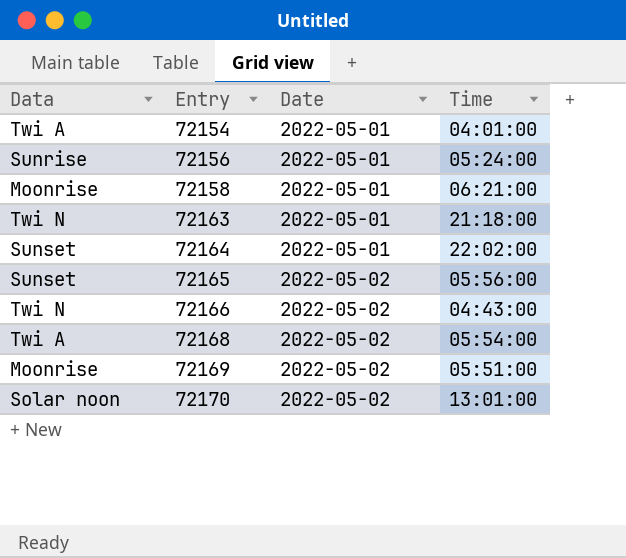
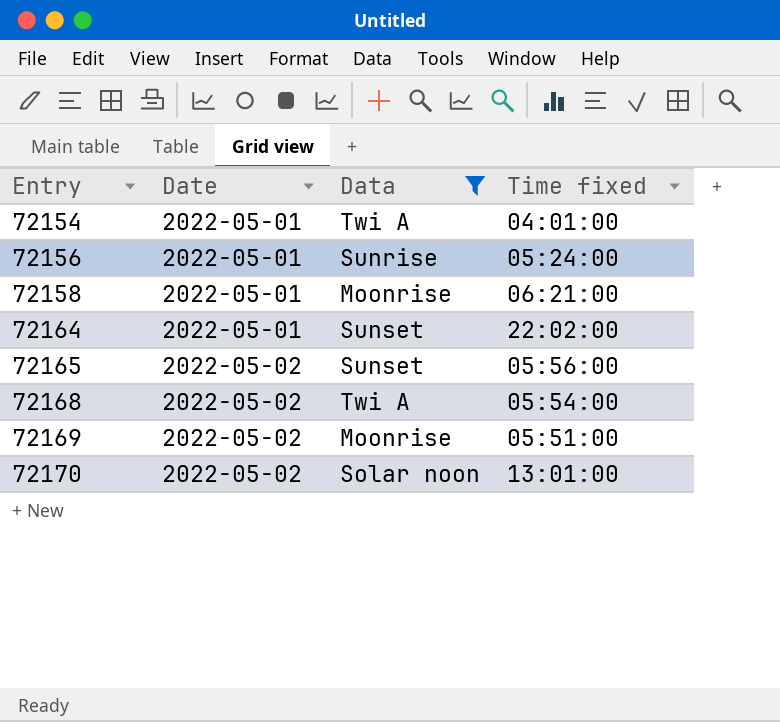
filter: none -> Data != Twi N
column Data | position: 1 -> 3
column name: Time -> Time fixed

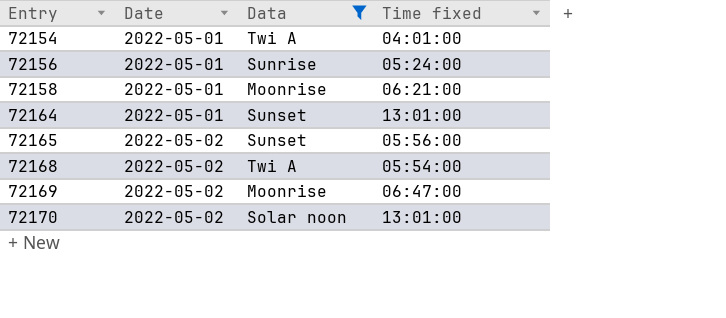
72164 | Time fixed: 22:02:00 -> 13:01:00
72169 | Time fixed: 05:51:00 -> 06:47:00

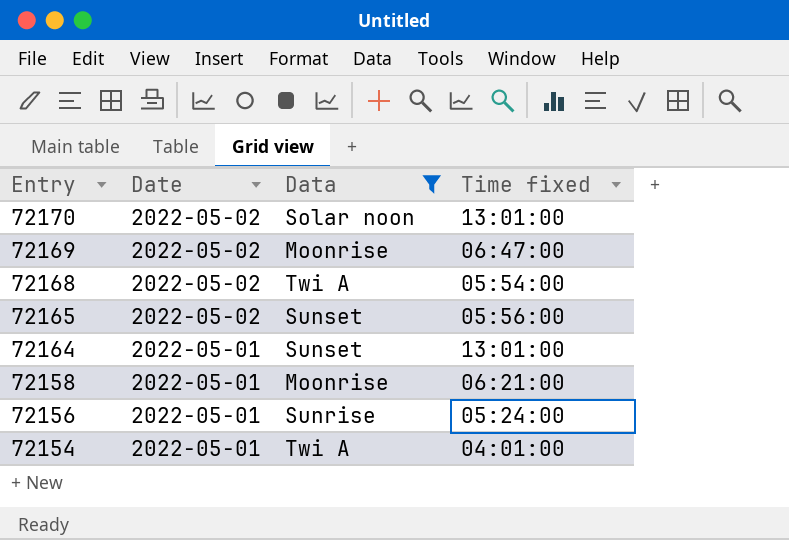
row order: Entry ascending -> Entry descending

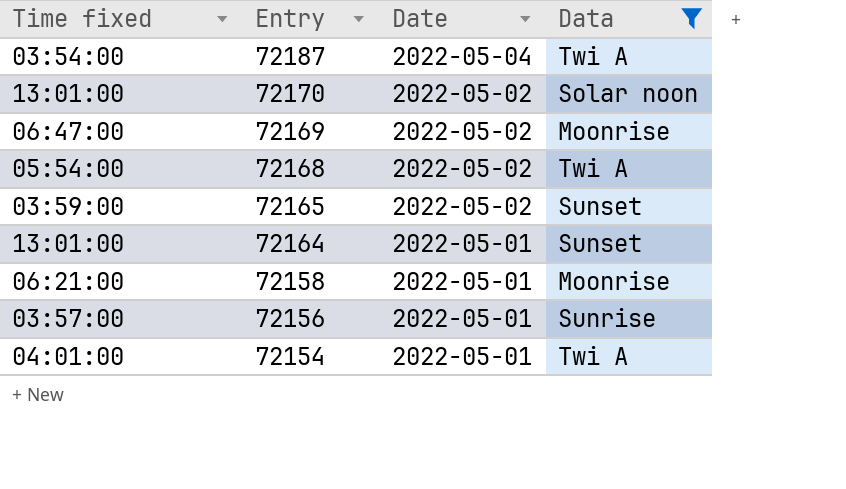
column Time fixed | position: 4 -> 1
row 72187: none -> 03:54:00 | 2022-05-04 | Twi A
72165 | Time fixed: 05:56:00 -> 03:59:00
72156 | Time fixed: 05:24:00 -> 03:57:00

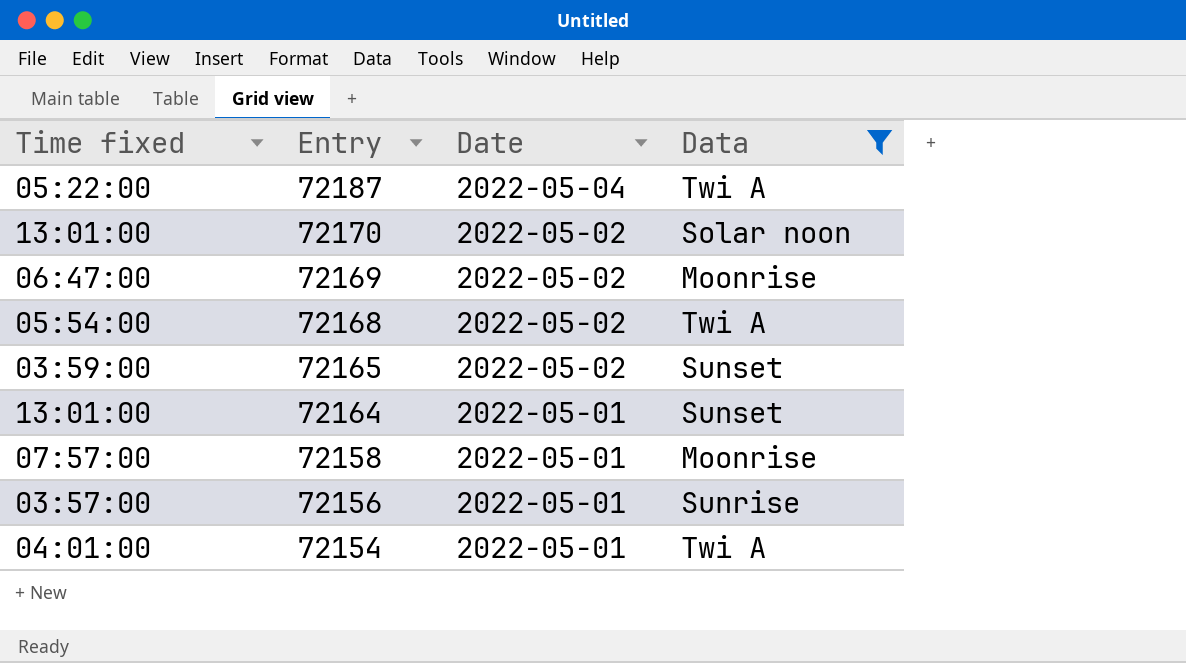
72187 | Time fixed: 03:54:00 -> 05:22:00
72158 | Time fixed: 06:21:00 -> 07:57:00

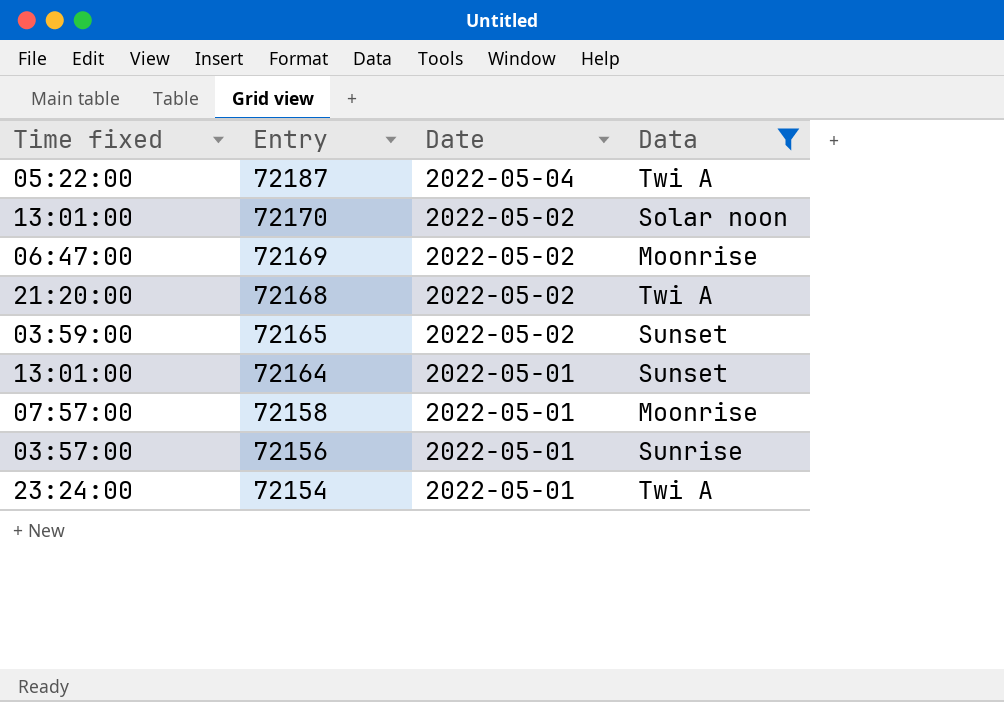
72168 | Time fixed: 05:54:00 -> 21:20:00
72154 | Time fixed: 04:01:00 -> 23:24:00

